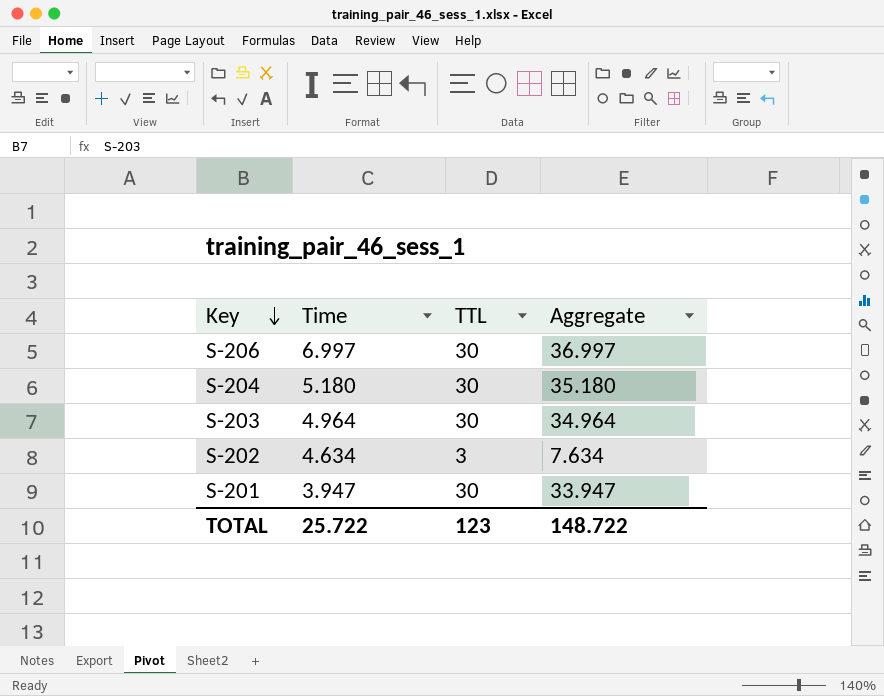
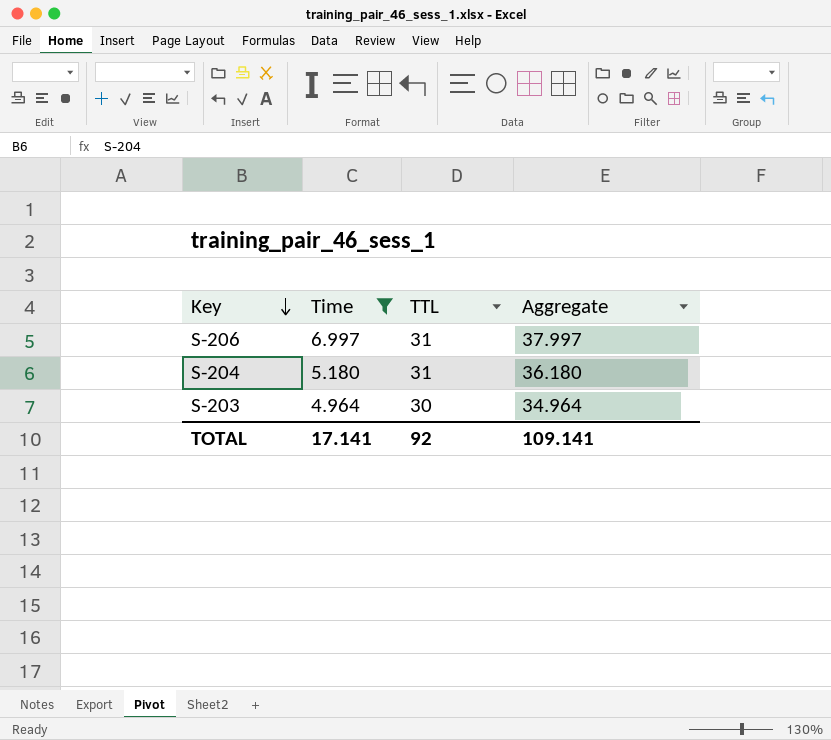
filter: none -> Time >= 4.964
S-206 | TTL: 30 -> 31
S-206 | Aggregate: 36.997 -> 37.997
S-204 | TTL: 30 -> 31
S-204 | Aggregate: 35.180 -> 36.180
TOTAL | Time: 25.722 -> 17.141
TOTAL | TTL: 123 -> 92
TOTAL | Aggregate: 148.722 -> 109.141

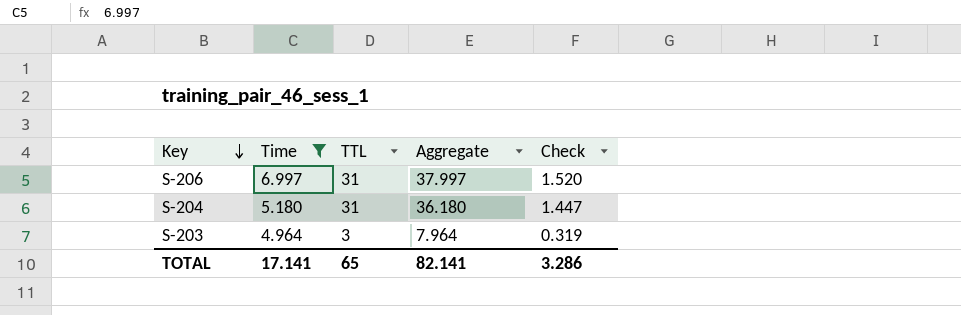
column Check | formula: none -> [Aggregate] * 0.04
S-203 | TTL: 30 -> 3
S-203 | Aggregate: 34.964 -> 7.964
TOTAL | TTL: 92 -> 65
TOTAL | Aggregate: 109.141 -> 82.141

